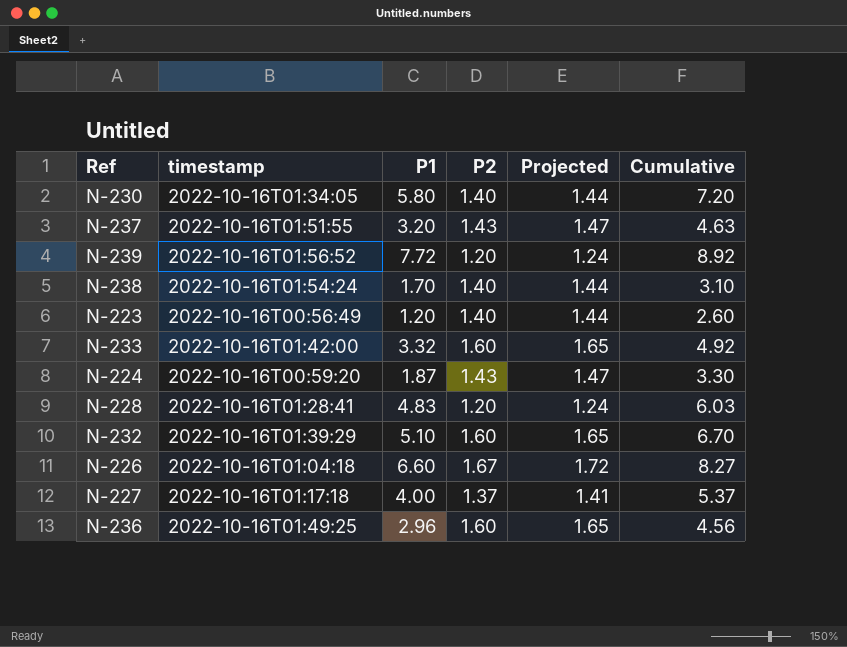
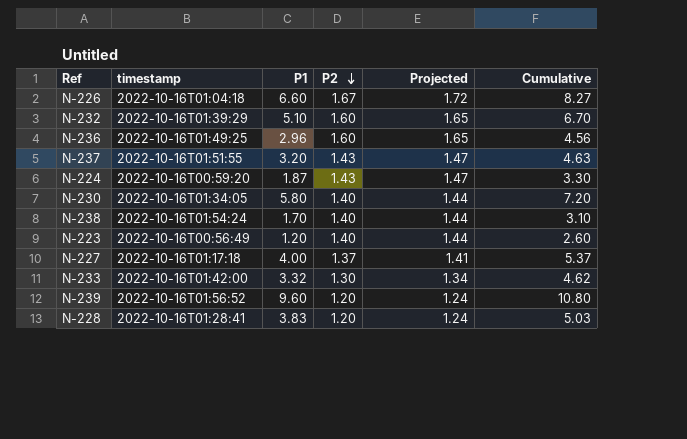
row order: none -> P2 descending
N-233 | P2: 1.60 -> 1.30
N-233 | Projected: 1.65 -> 1.34
N-233 | Cumulative: 4.92 -> 4.62
N-239 | P1: 7.72 -> 9.60
N-239 | Cumulative: 8.92 -> 10.80
N-228 | P1: 4.83 -> 3.83
N-228 | Cumulative: 6.03 -> 5.03

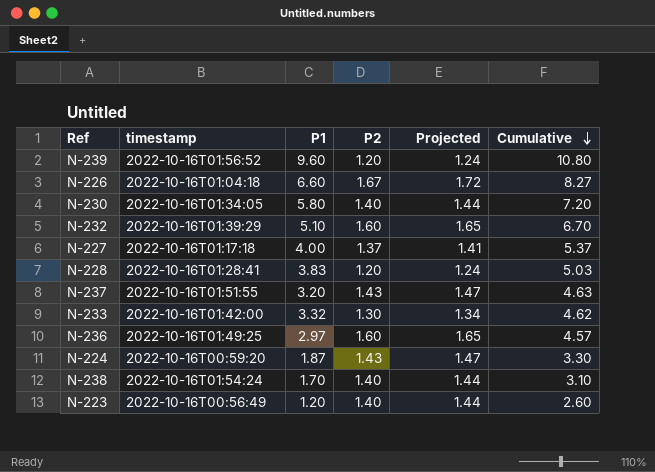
row order: P2 descending -> Cumulative descending
N-236 | P1: 2.96 -> 2.97
N-236 | Cumulative: 4.56 -> 4.57

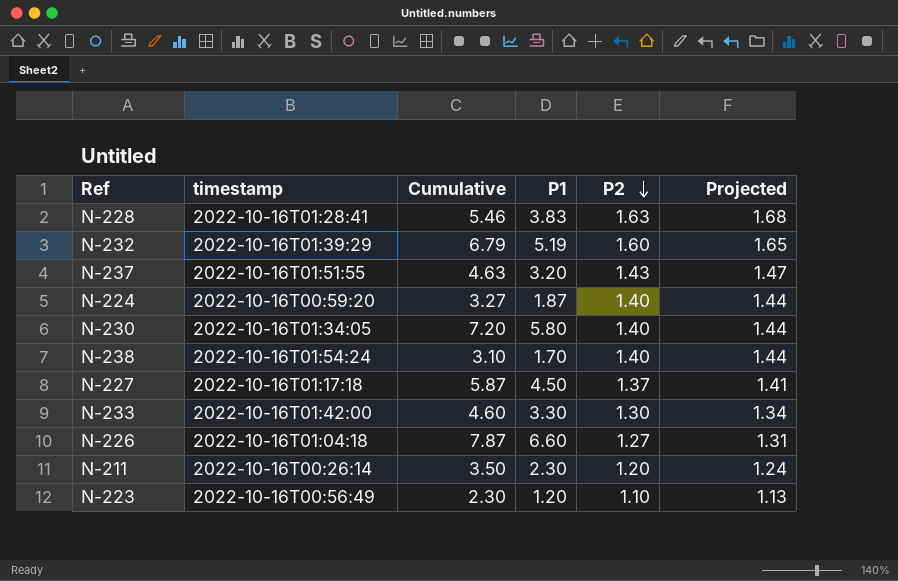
row order: Cumulative descending -> P2 descending
column Cumulative | position: 6 -> 3
row N-239: 2022-10-16T01:56:52 | 9.60 | 1.20 | 1.24 | 10.80 -> none
row N-236: 2022-10-16T01:49:25 | 2.97 | 1.60 | 1.65 | 4.57 -> none
N-228 | Cumulative: 5.03 -> 5.46
N-228 | P2: 1.20 -> 1.63
N-228 | Projected: 1.24 -> 1.68
N-232 | Cumulative: 6.70 -> 6.79
N-232 | P1: 5.10 -> 5.19
N-224 | Cumulative: 3.30 -> 3.27
N-224 | P2: 1.43 -> 1.40
N-224 | Projected: 1.47 -> 1.44
N-227 | Cumulative: 5.37 -> 5.87
N-227 | P1: 4.00 -> 4.50
N-233 | Cumulative: 4.62 -> 4.60
N-233 | P1: 3.32 -> 3.30
N-226 | Cumulative: 8.27 -> 7.87
N-226 | P2: 1.67 -> 1.27
N-226 | Projected: 1.72 -> 1.31
row N-211: none -> 2022-10-16T00:26:14 | 3.50 | 2.30 | 1.20 | 1.24
N-223 | Cumulative: 2.60 -> 2.30
N-223 | P2: 1.40 -> 1.10
N-223 | Projected: 1.44 -> 1.13

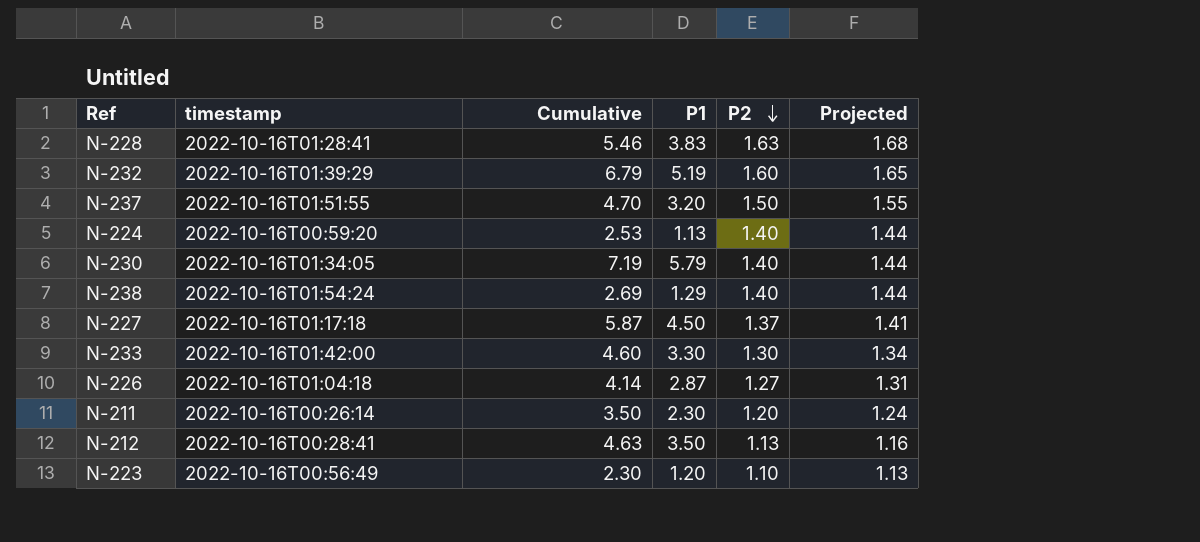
N-237 | Cumulative: 4.63 -> 4.70
N-237 | P2: 1.43 -> 1.50
N-237 | Projected: 1.47 -> 1.55
N-224 | Cumulative: 3.27 -> 2.53
N-224 | P1: 1.87 -> 1.13
N-230 | Cumulative: 7.20 -> 7.19
N-230 | P1: 5.80 -> 5.79
N-238 | Cumulative: 3.10 -> 2.69
N-238 | P1: 1.70 -> 1.29
N-226 | Cumulative: 7.87 -> 4.14
N-226 | P1: 6.60 -> 2.87
row N-212: none -> 2022-10-16T00:28:41 | 4.63 | 3.50 | 1.13 | 1.16

